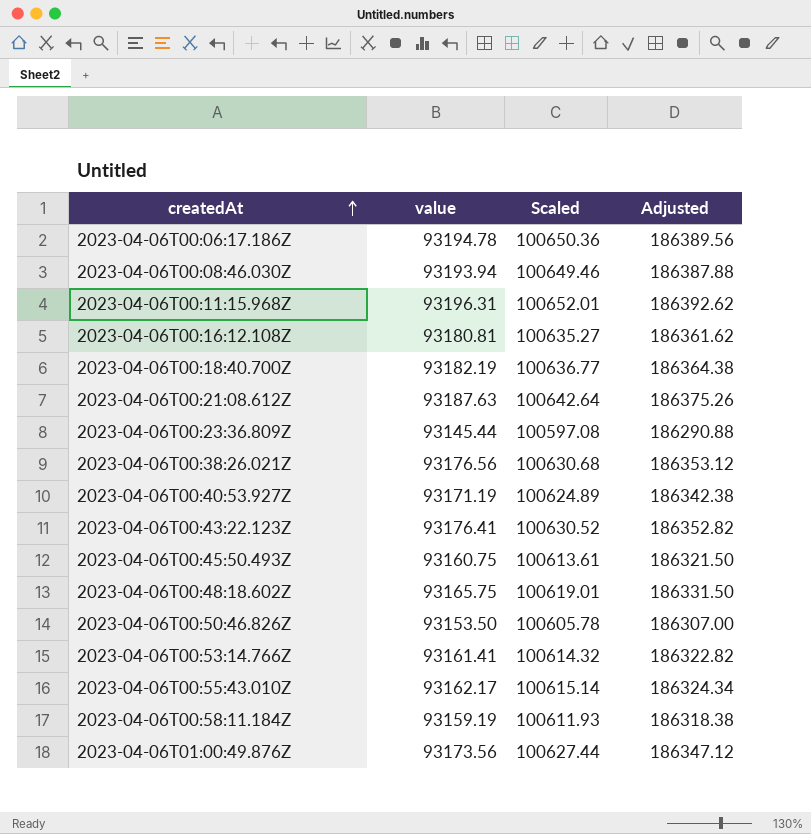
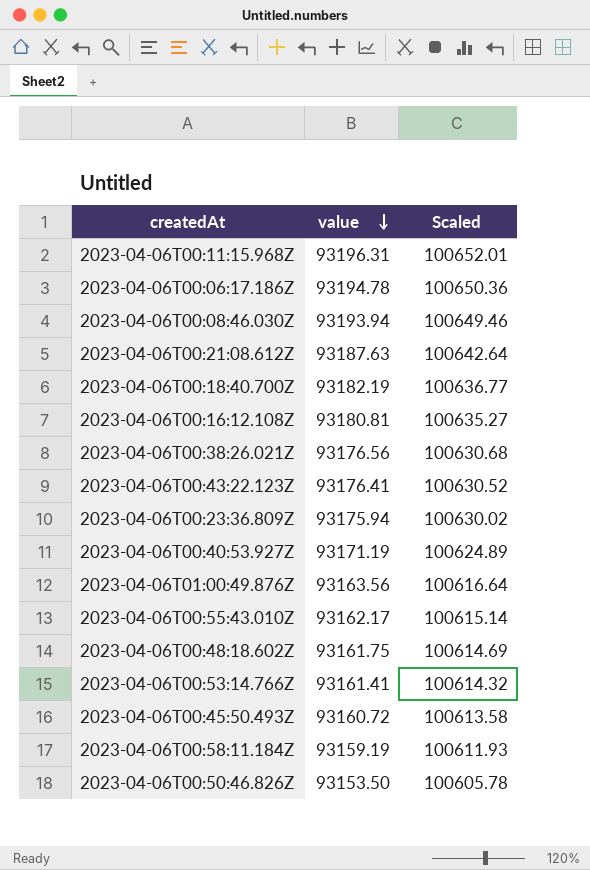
row order: createdAt ascending -> value descending
column Adjusted | formula: [value] * 2 -> none
2023-04-06T00:23:36.809Z | value: 93145.44 -> 93175.94
2023-04-06T00:23:36.809Z | Scaled: 100597.08 -> 100630.02
2023-04-06T01:00:49.876Z | value: 93173.56 -> 93163.56
2023-04-06T01:00:49.876Z | Scaled: 100627.44 -> 100616.64
2023-04-06T00:48:18.602Z | value: 93165.75 -> 93161.75
2023-04-06T00:48:18.602Z | Scaled: 100619.01 -> 100614.69
2023-04-06T00:45:50.493Z | value: 93160.75 -> 93160.72
2023-04-06T00:45:50.493Z | Scaled: 100613.61 -> 100613.58

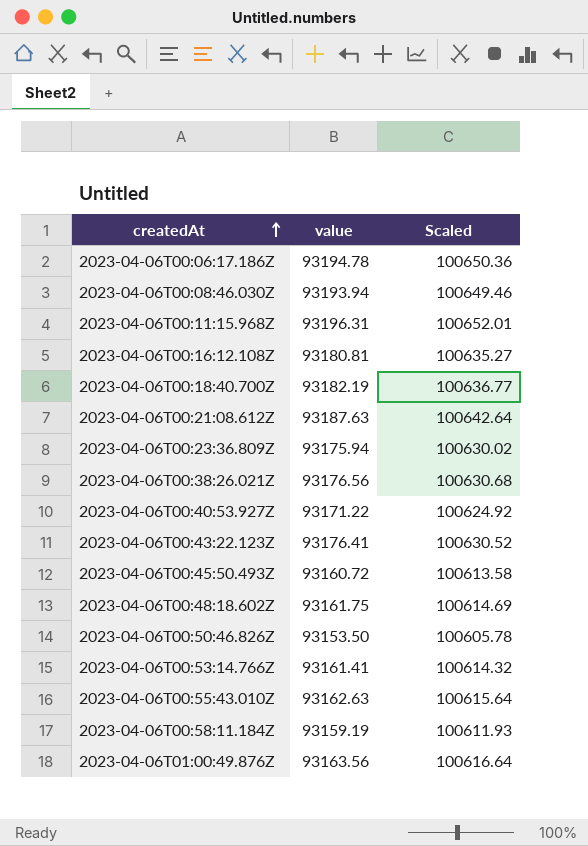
row order: value descending -> createdAt ascending
2023-04-06T00:40:53.927Z | value: 93171.19 -> 93171.22
2023-04-06T00:40:53.927Z | Scaled: 100624.89 -> 100624.92
2023-04-06T00:55:43.010Z | value: 93162.17 -> 93162.63
2023-04-06T00:55:43.010Z | Scaled: 100615.14 -> 100615.64

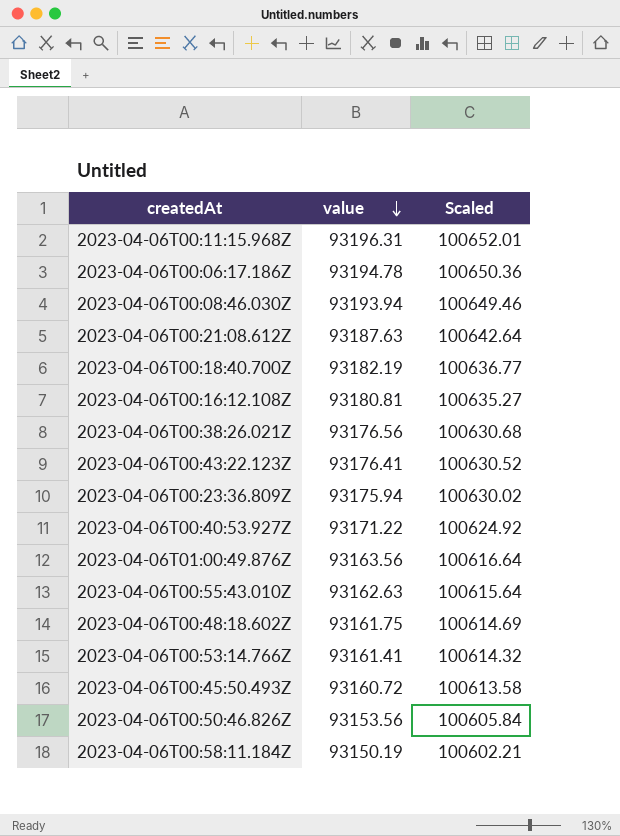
row order: createdAt ascending -> value descending
2023-04-06T00:50:46.826Z | value: 93153.50 -> 93153.56
2023-04-06T00:50:46.826Z | Scaled: 100605.78 -> 100605.84
2023-04-06T00:58:11.184Z | value: 93159.19 -> 93150.19
2023-04-06T00:58:11.184Z | Scaled: 100611.93 -> 100602.21

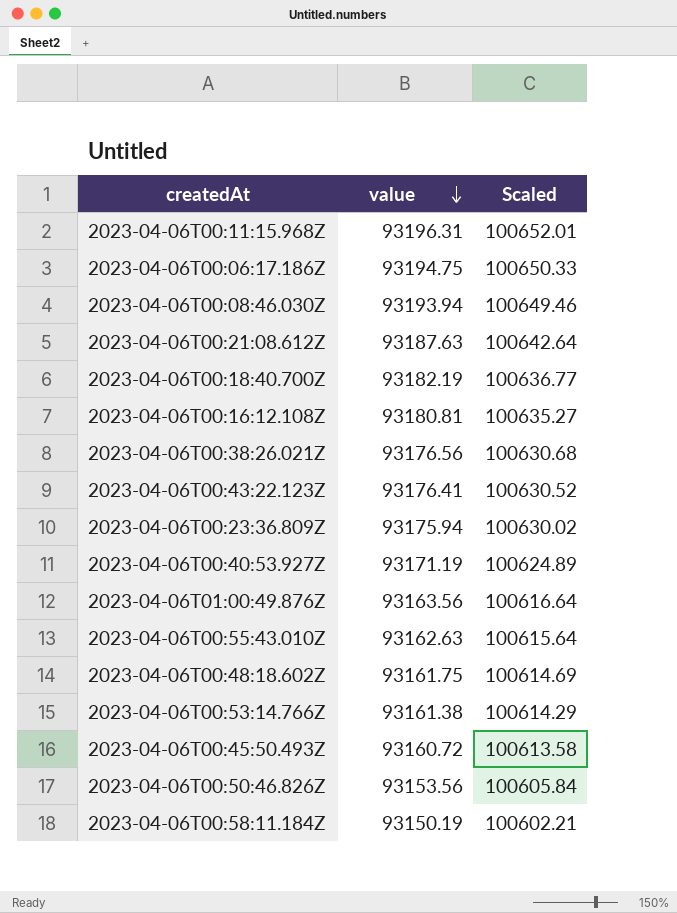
2023-04-06T00:06:17.186Z | value: 93194.78 -> 93194.75
2023-04-06T00:06:17.186Z | Scaled: 100650.36 -> 100650.33
2023-04-06T00:40:53.927Z | value: 93171.22 -> 93171.19
2023-04-06T00:40:53.927Z | Scaled: 100624.92 -> 100624.89
2023-04-06T00:53:14.766Z | value: 93161.41 -> 93161.38
2023-04-06T00:53:14.766Z | Scaled: 100614.32 -> 100614.29

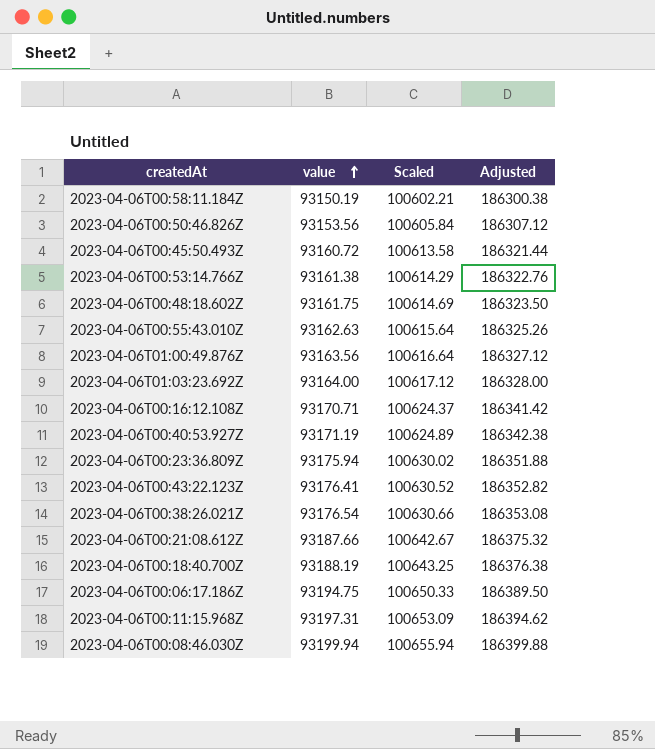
row order: value descending -> value ascending
column Adjusted | formula: none -> [value] * 2
row 2023-04-06T01:03:23.692Z: none -> 93164.00 | 100617.12 | 186328.00
2023-04-06T00:16:12.108Z | value: 93180.81 -> 93170.71
2023-04-06T00:16:12.108Z | Scaled: 100635.27 -> 100624.37
2023-04-06T00:38:26.021Z | value: 93176.56 -> 93176.54
2023-04-06T00:38:26.021Z | Scaled: 100630.68 -> 100630.66
2023-04-06T00:21:08.612Z | value: 93187.63 -> 93187.66
2023-04-06T00:21:08.612Z | Scaled: 100642.64 -> 100642.67
2023-04-06T00:18:40.700Z | value: 93182.19 -> 93188.19
2023-04-06T00:18:40.700Z | Scaled: 100636.77 -> 100643.25
2023-04-06T00:11:15.968Z | value: 93196.31 -> 93197.31
2023-04-06T00:11:15.968Z | Scaled: 100652.01 -> 100653.09
2023-04-06T00:08:46.030Z | value: 93193.94 -> 93199.94
2023-04-06T00:08:46.030Z | Scaled: 100649.46 -> 100655.94

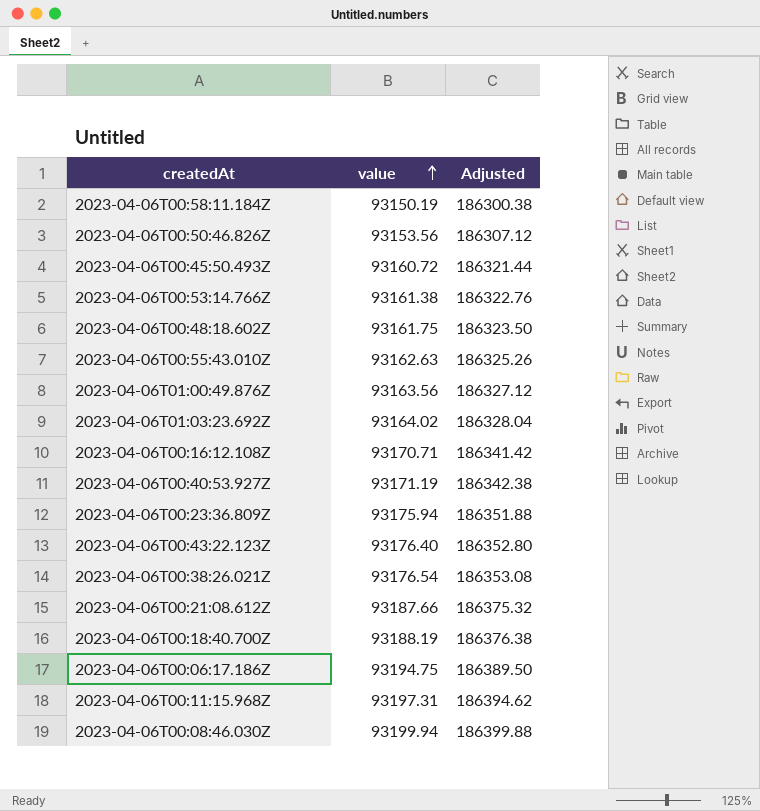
column Scaled | formula: [value] * 1.08 -> none
2023-04-06T01:03:23.692Z | value: 93164.00 -> 93164.02
2023-04-06T01:03:23.692Z | Adjusted: 186328.00 -> 186328.04
2023-04-06T00:43:22.123Z | value: 93176.41 -> 93176.40
2023-04-06T00:43:22.123Z | Adjusted: 186352.82 -> 186352.80

